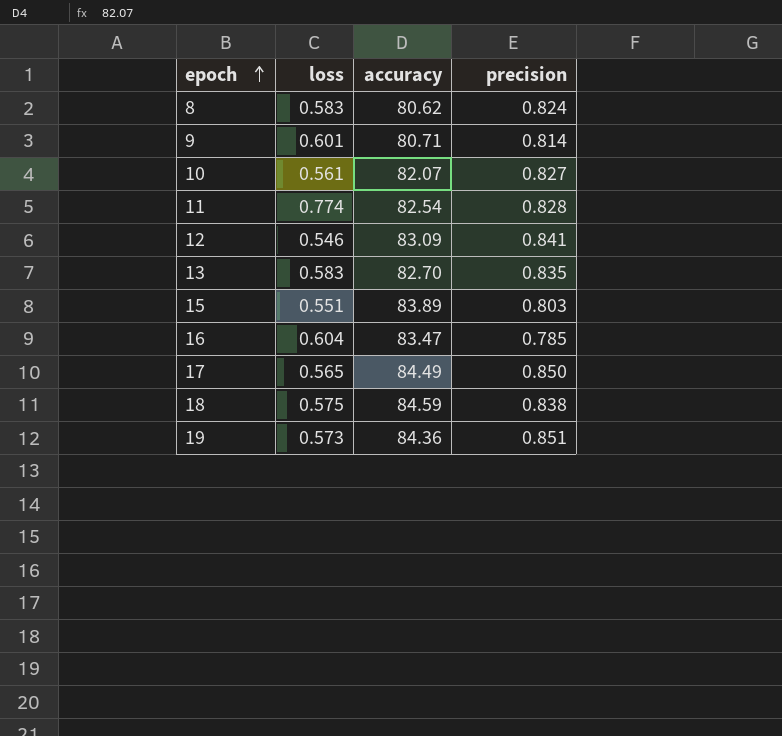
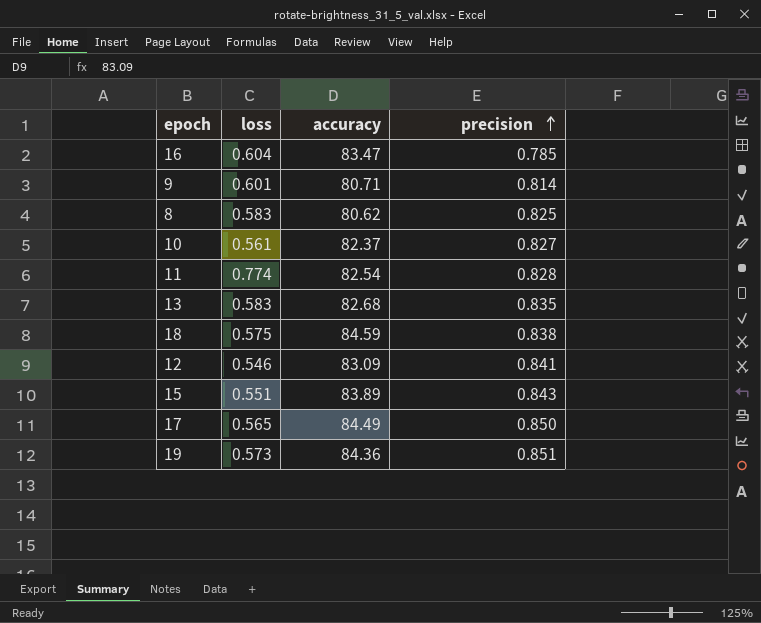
row order: epoch ascending -> precision ascending
8 | precision: 0.824 -> 0.825
10 | accuracy: 82.07 -> 82.37
13 | accuracy: 82.70 -> 82.68
15 | precision: 0.803 -> 0.843

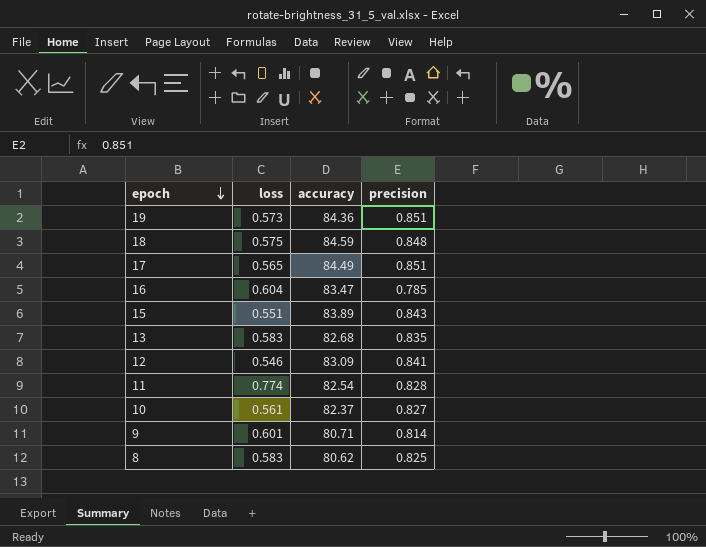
row order: precision ascending -> epoch descending
18 | precision: 0.838 -> 0.848
17 | precision: 0.850 -> 0.851

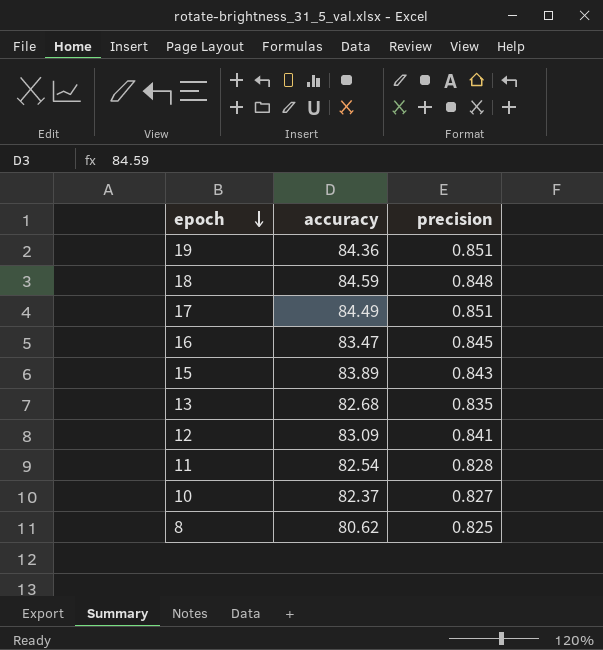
column loss | position: 2 -> none
row 9: 0.601 | 80.71 | 0.814 -> none
16 | precision: 0.785 -> 0.845

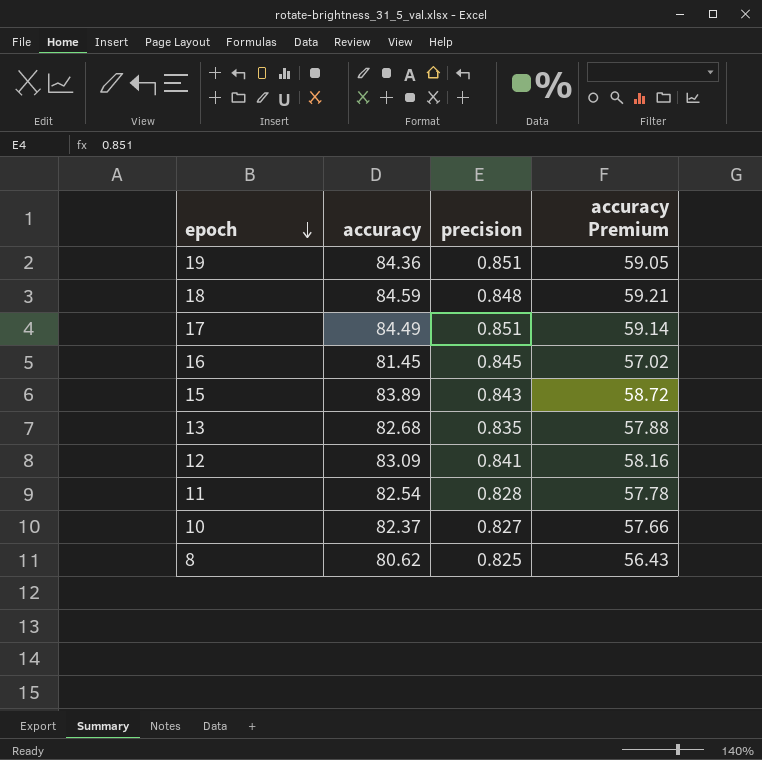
column accuracy Premium | formula: none -> [accuracy] * 0.7
16 | accuracy: 83.47 -> 81.45

